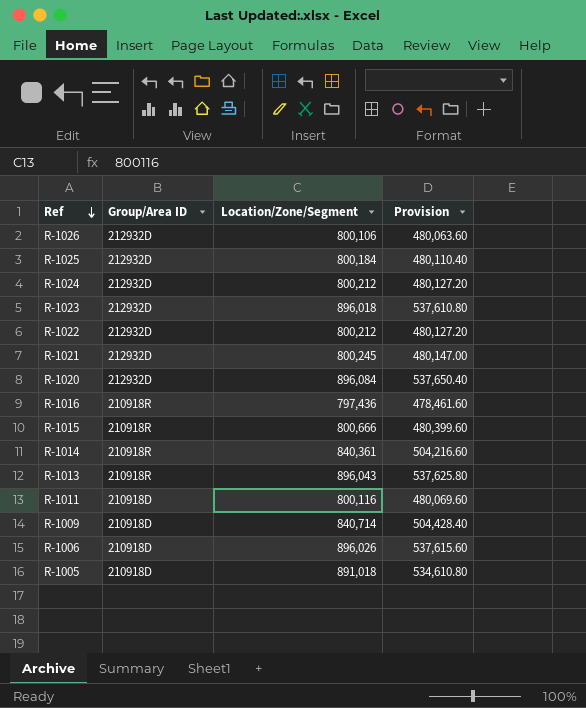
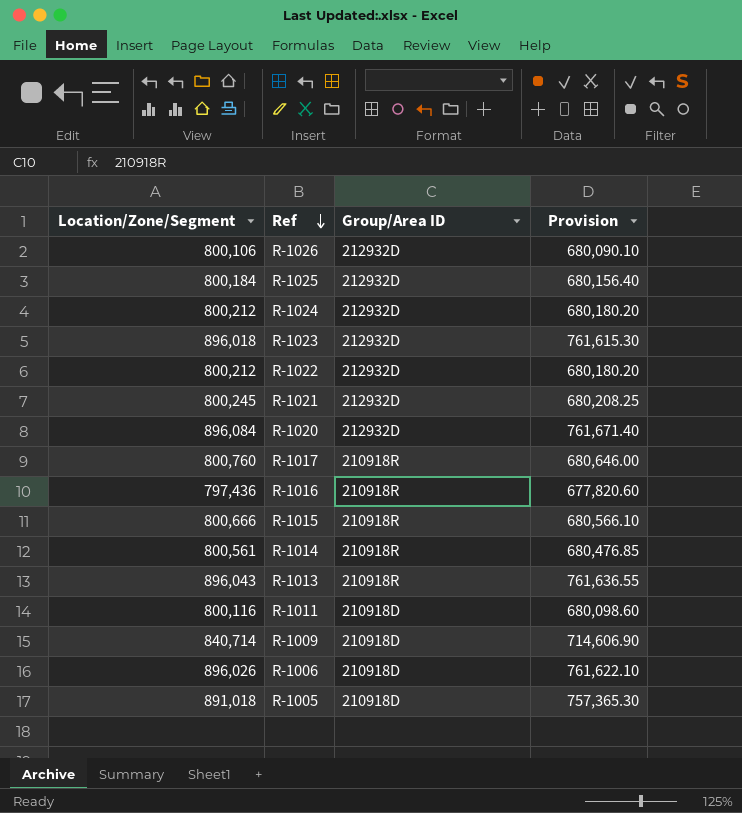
column Location/Zone/Segment | position: 3 -> 1
column Provision | formula: [Location/Zone/Segment] * 0.6 -> [Location/Zone/Segment] * 0.85
row R-1017: none -> 800,760 | 210918R | 680,646.00
R-1014 | Location/Zone/Segment: 840,361 -> 800,561

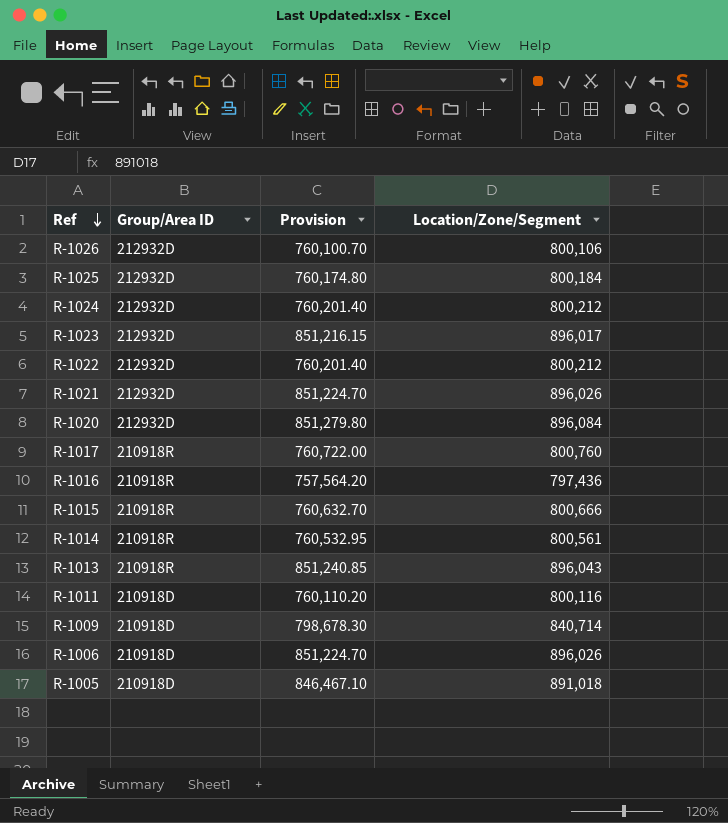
column Provision | formula: [Location/Zone/Segment] * 0.85 -> [Location/Zone/Segment] * 0.95
column Location/Zone/Segment | position: 1 -> 4
R-1023 | Location/Zone/Segment: 896,018 -> 896,017
R-1021 | Location/Zone/Segment: 800,245 -> 896,026

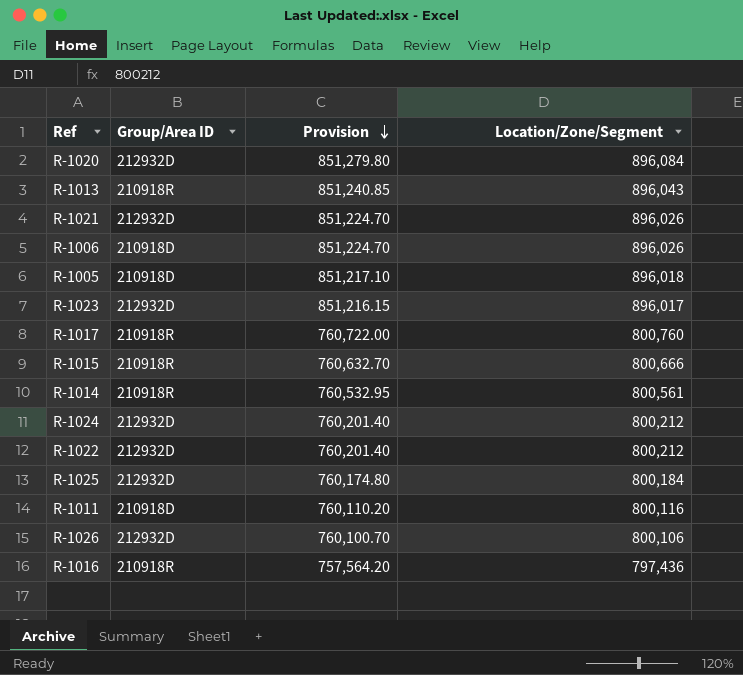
row order: Ref descending -> Provision descending
row R-1009: 210918D | 798,678.30 | 840,714 -> none
R-1005 | Provision: 846,467.10 -> 851,217.10
R-1005 | Location/Zone/Segment: 891,018 -> 896,018

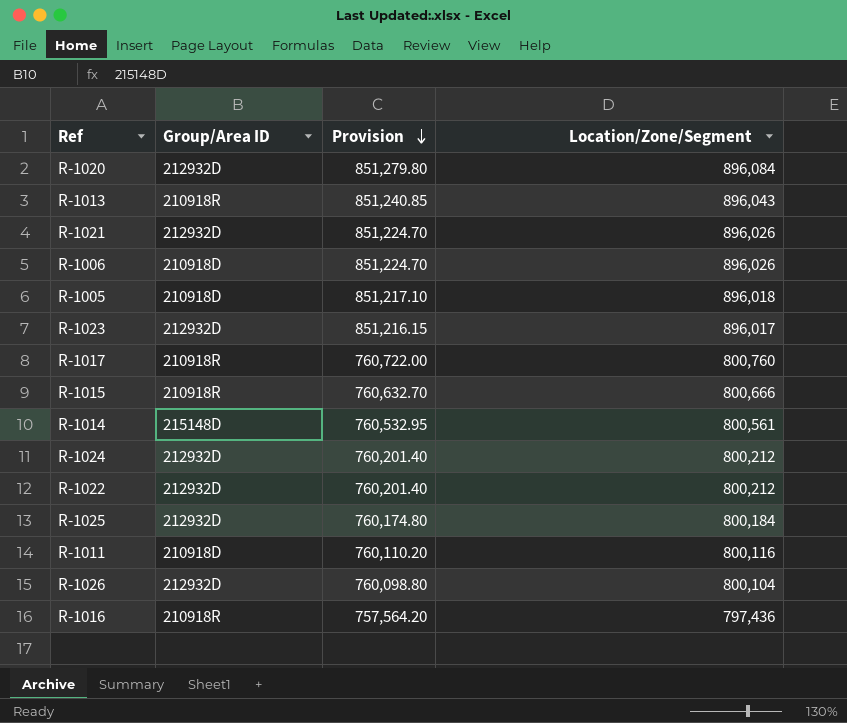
R-1014 | Group/Area ID: 210918R -> 215148D
R-1026 | Provision: 760,100.70 -> 760,098.80
R-1026 | Location/Zone/Segment: 800,106 -> 800,104

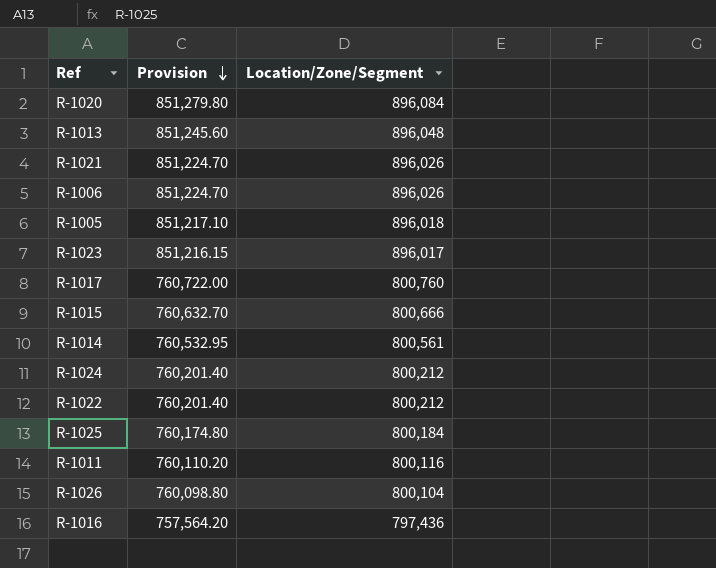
column Group/Area ID | position: 2 -> none
R-1013 | Provision: 851,240.85 -> 851,245.60
R-1013 | Location/Zone/Segment: 896,043 -> 896,048

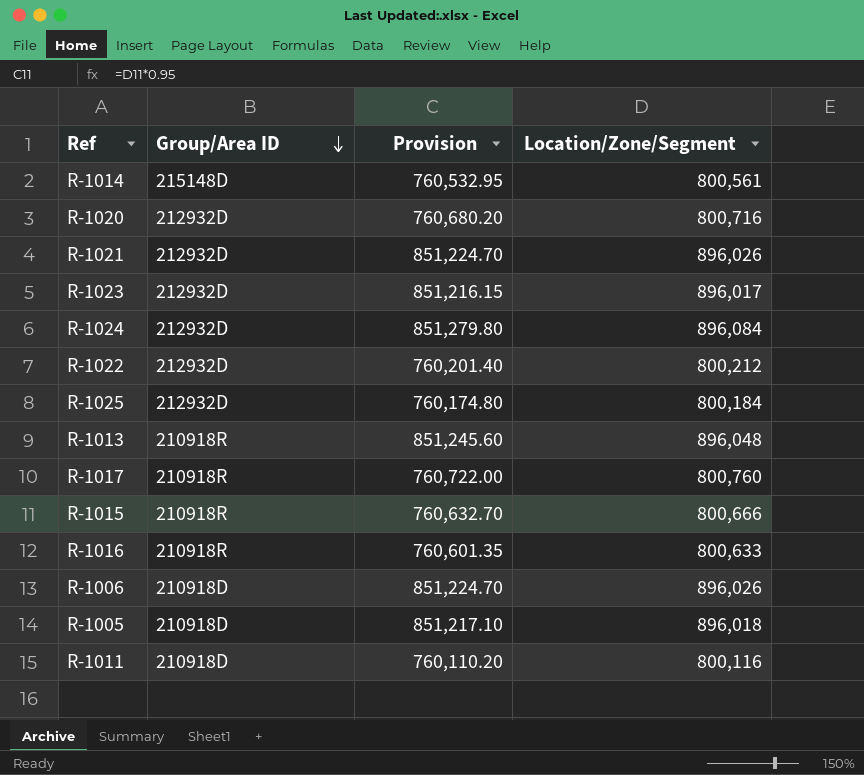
row order: Provision descending -> Group/Area ID descending
column Group/Area ID | position: none -> 2
row R-1026: 760,098.80 | 800,104 -> none
R-1020 | Provision: 851,279.80 -> 760,680.20
R-1020 | Location/Zone/Segment: 896,084 -> 800,716
R-1024 | Provision: 760,201.40 -> 851,279.80
R-1024 | Location/Zone/Segment: 800,212 -> 896,084
R-1016 | Provision: 757,564.20 -> 760,601.35
R-1016 | Location/Zone/Segment: 797,436 -> 800,633

